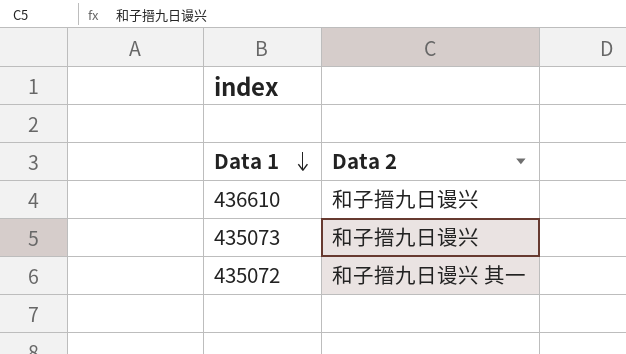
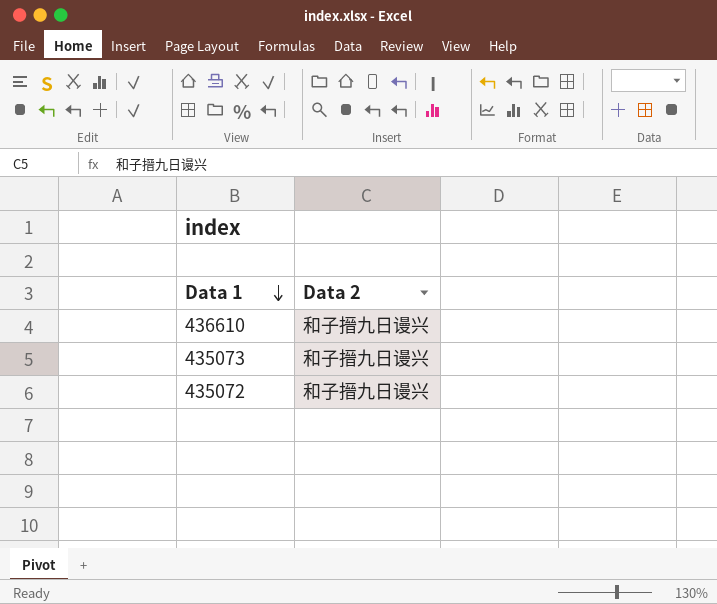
435072 | Data 2: 和子搢九日谩兴 其一 -> 和子搢九日谩兴

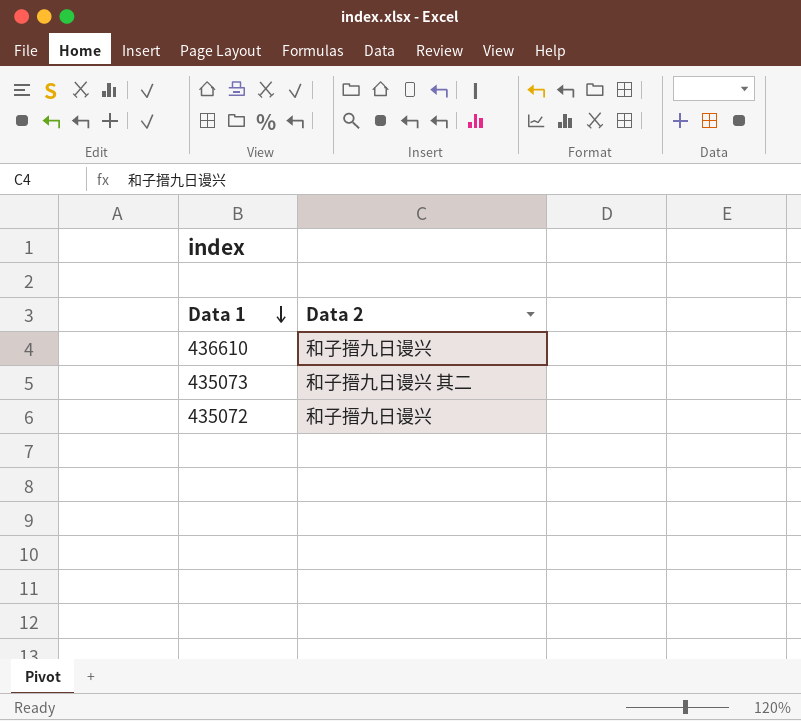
435073 | Data 2: 和子搢九日谩兴 -> 和子搢九日谩兴 其二

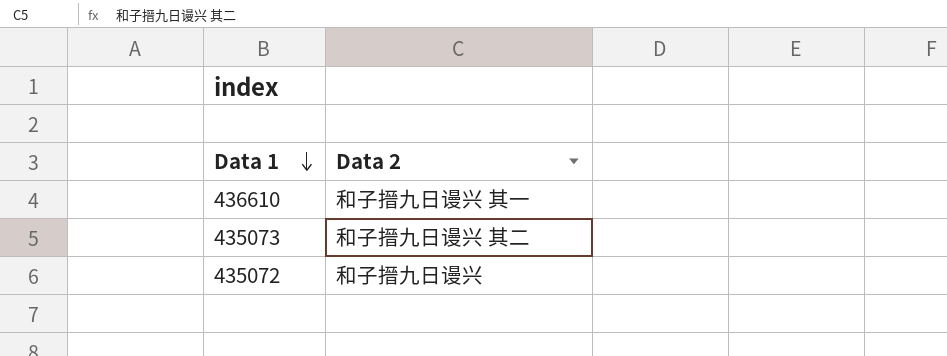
436610 | Data 2: 和子搢九日谩兴 -> 和子搢九日谩兴 其一

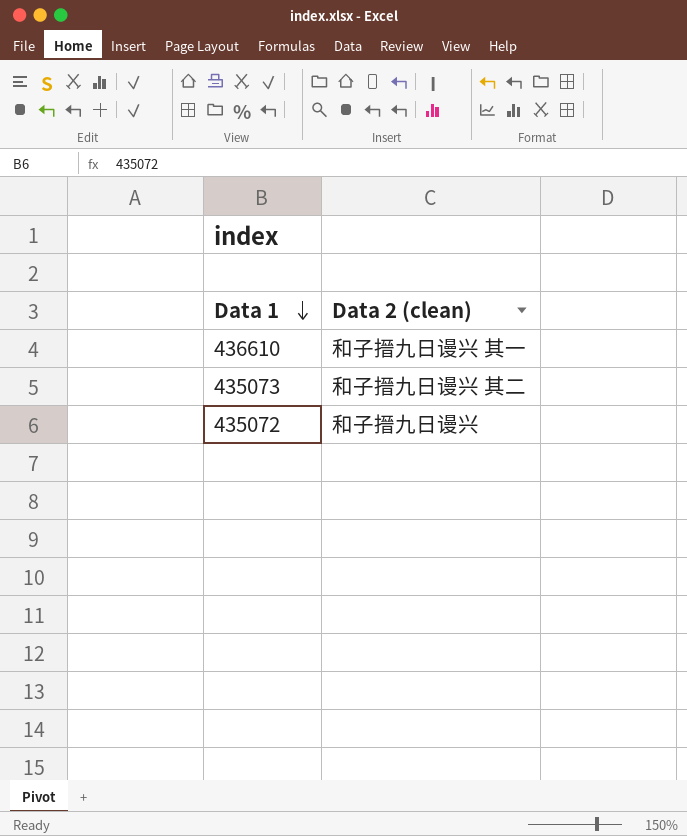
column name: Data 2 -> Data 2 (clean)

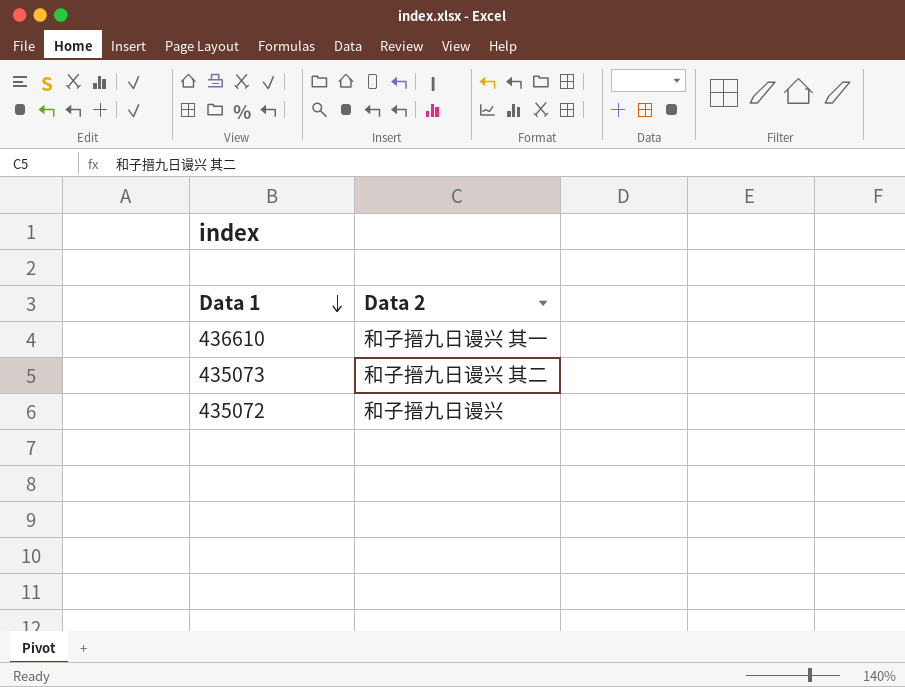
column name: Data 2 (clean) -> Data 2

